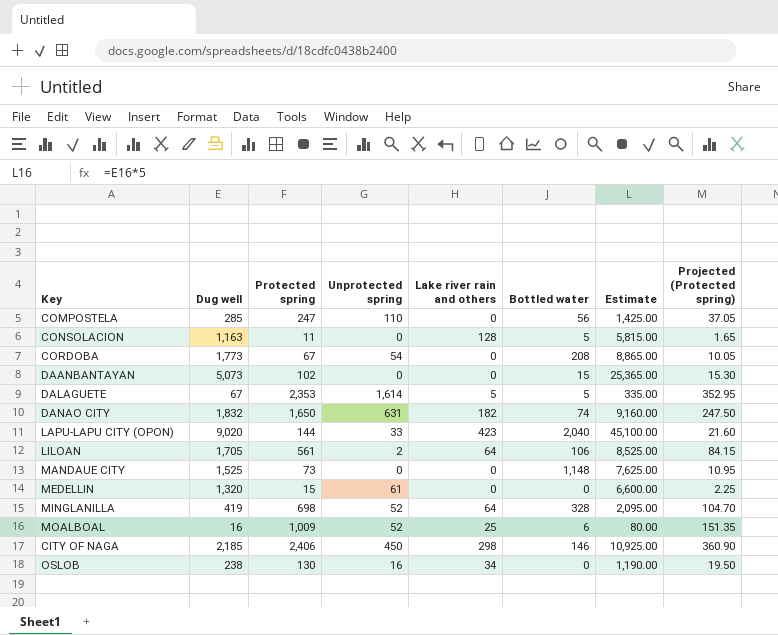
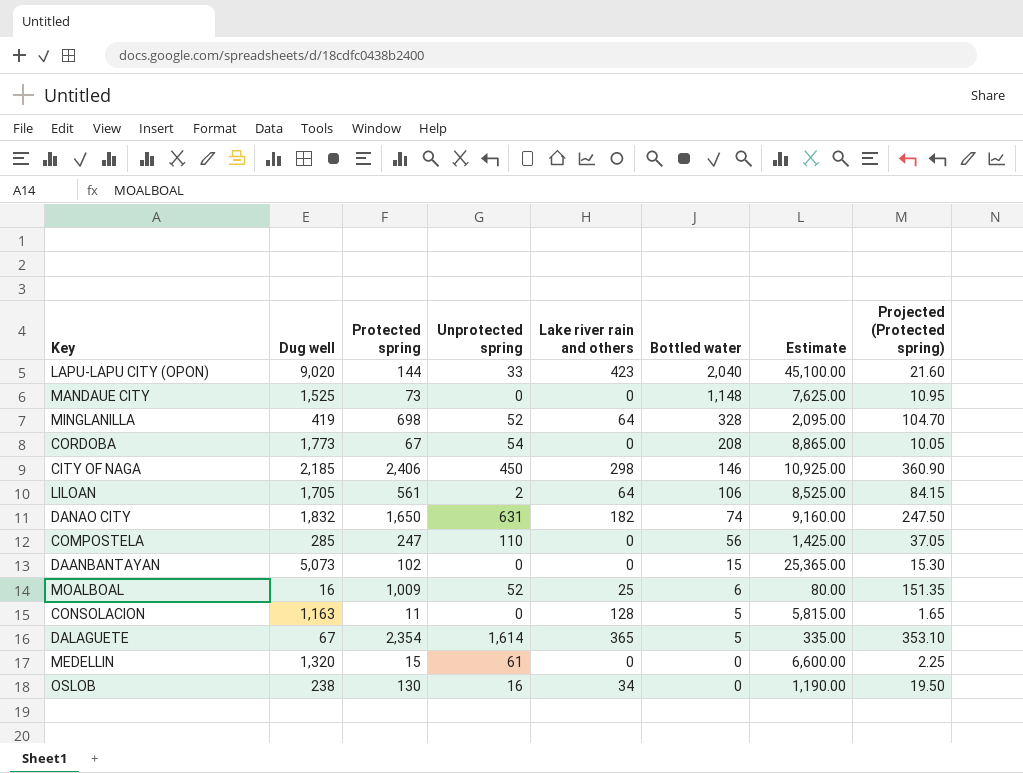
row order: none -> Bottled water descending
DALAGUETE | Protected spring: 2,353 -> 2,354
DALAGUETE | Lake river rain and others: 5 -> 365
DALAGUETE | Projected (Protected spring): 352.95 -> 353.10

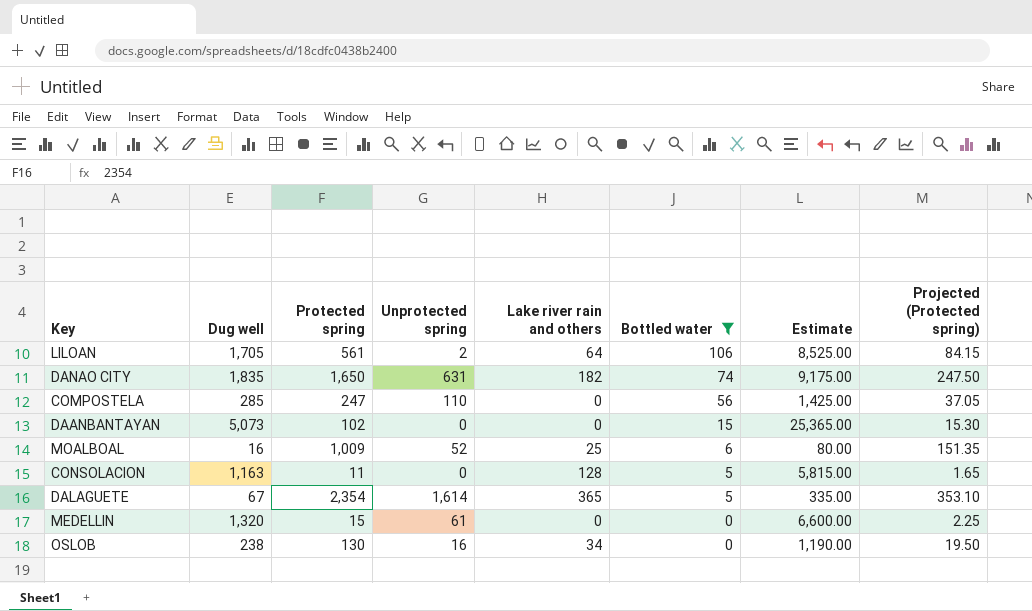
filter: none -> Bottled water <= 106
DANAO CITY | Dug well: 1,832 -> 1,835
DANAO CITY | Estimate: 9,160.00 -> 9,175.00

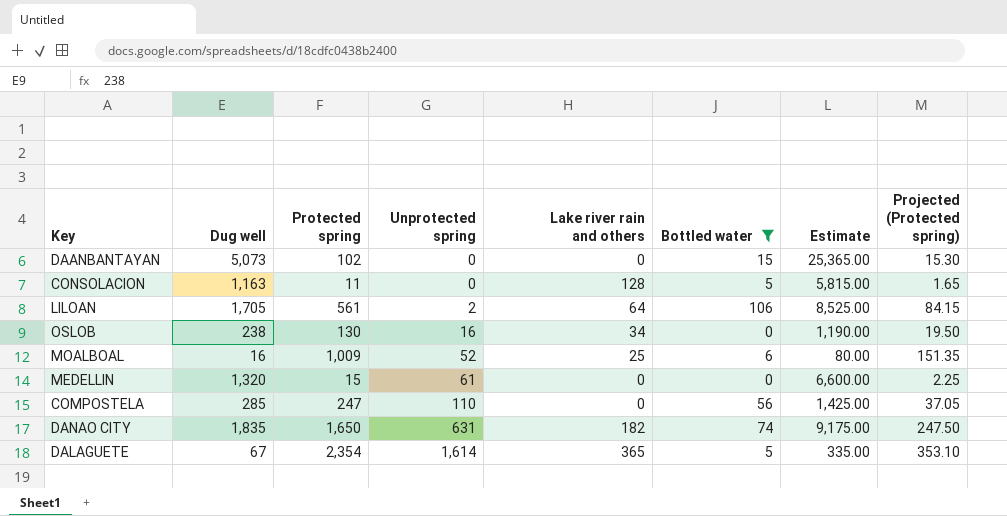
row order: Bottled water descending -> Unprotected spring ascending

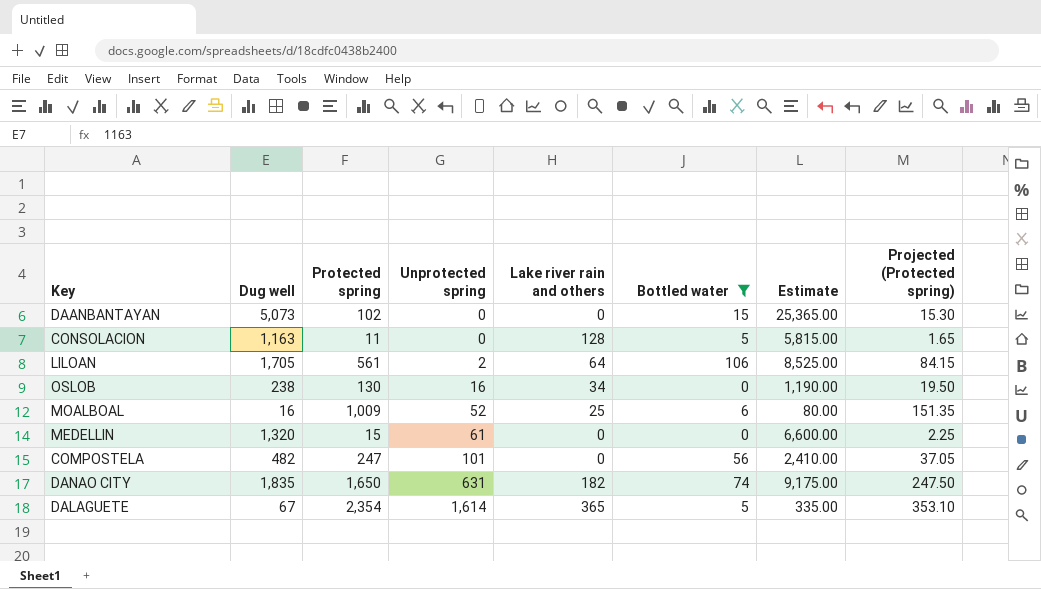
COMPOSTELA | Dug well: 285 -> 482
COMPOSTELA | Unprotected spring: 110 -> 101
COMPOSTELA | Estimate: 1,425.00 -> 2,410.00

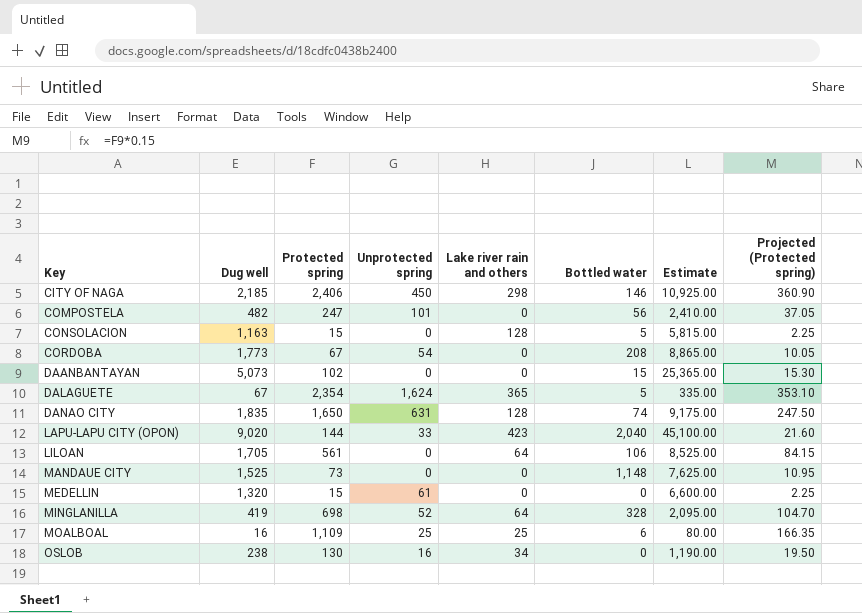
filter: Bottled water <= 106 -> none
row order: Unprotected spring ascending -> Key ascending
CONSOLACION | Protected spring: 11 -> 15
CONSOLACION | Projected (Protected spring): 1.65 -> 2.25
DALAGUETE | Unprotected spring: 1,614 -> 1,624
DANAO CITY | Lake river rain and others: 182 -> 128
LILOAN | Unprotected spring: 2 -> 0
MOALBOAL | Protected spring: 1,009 -> 1,109
MOALBOAL | Unprotected spring: 52 -> 25
MOALBOAL | Projected (Protected spring): 151.35 -> 166.35

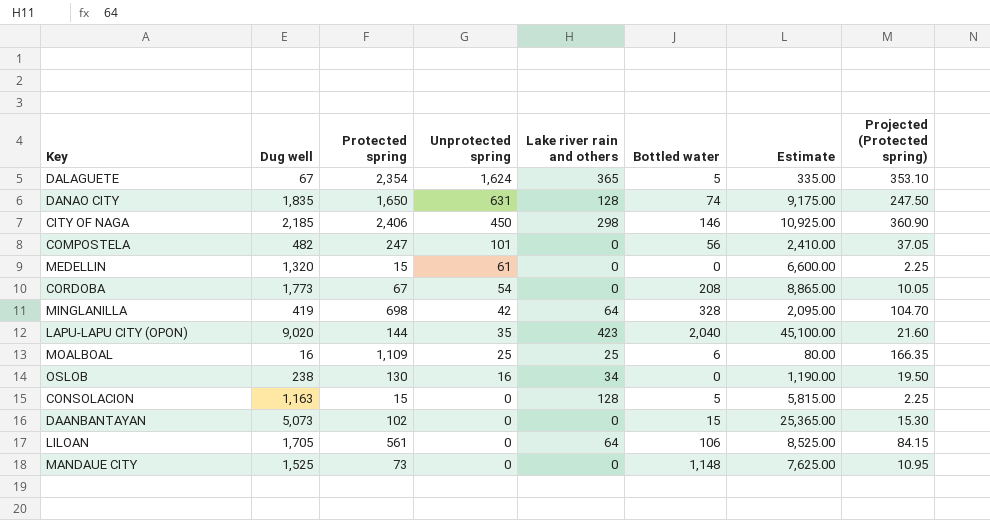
row order: Key ascending -> Unprotected spring descending
MINGLANILLA | Unprotected spring: 52 -> 42
LAPU-LAPU CITY (OPON) | Unprotected spring: 33 -> 35

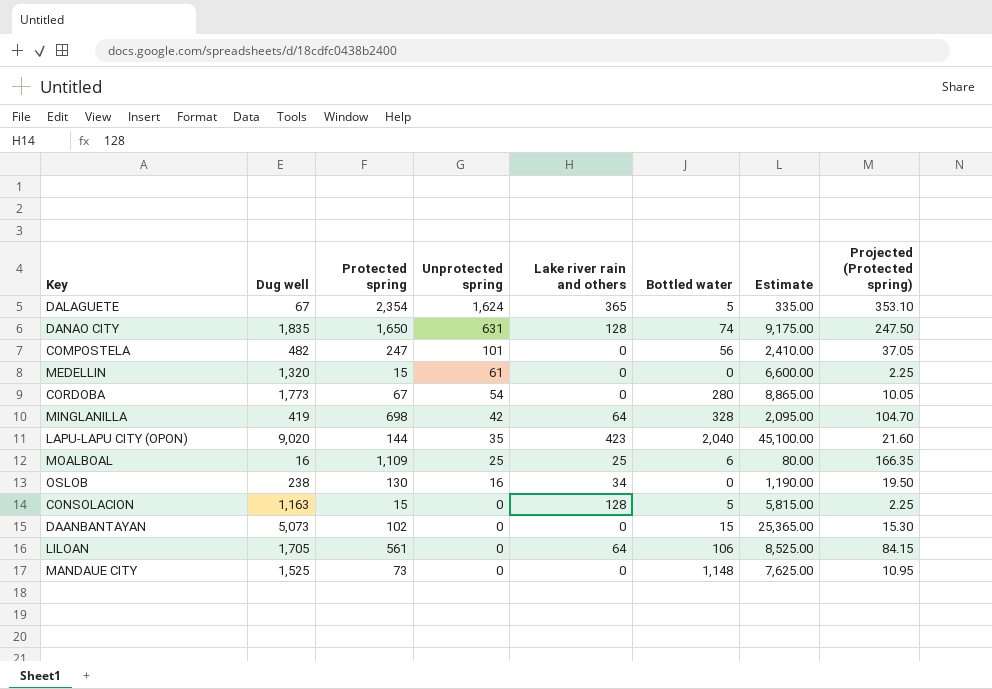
row CITY OF NAGA: 2,185 | 2,406 | 450 | 298 | 146 | 10,925.00 | 360.90 -> none
CORDOBA | Bottled water: 208 -> 280

